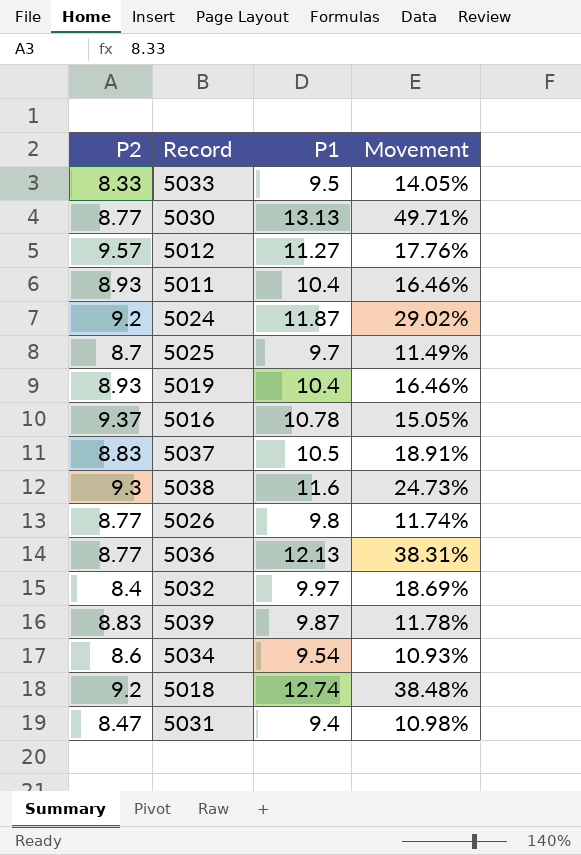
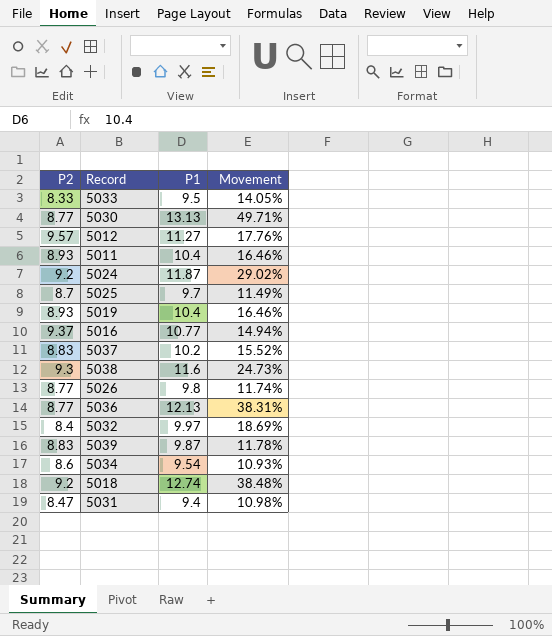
5016 | P1: 10.78 -> 10.77
5016 | Movement: 15.05% -> 14.94%
5037 | P1: 10.5 -> 10.2
5037 | Movement: 18.91% -> 15.52%

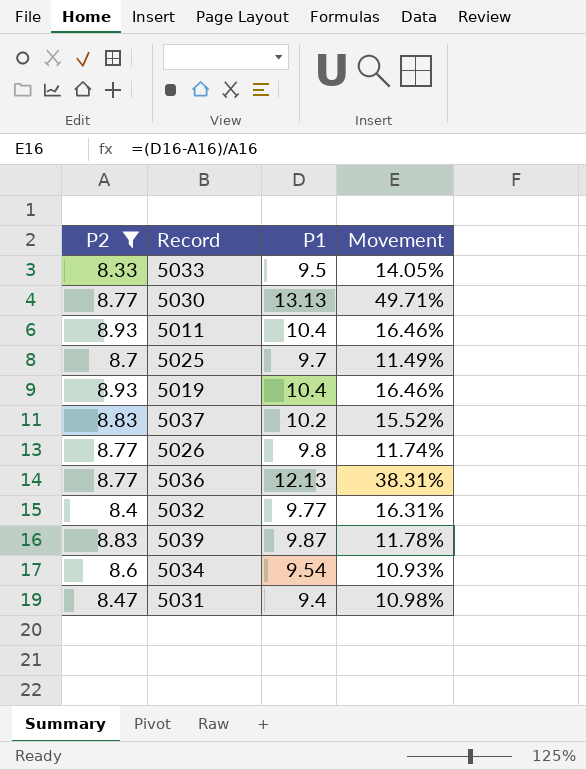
filter: none -> P2 <= 8.93
5032 | P1: 9.97 -> 9.77
5032 | Movement: 18.69% -> 16.31%

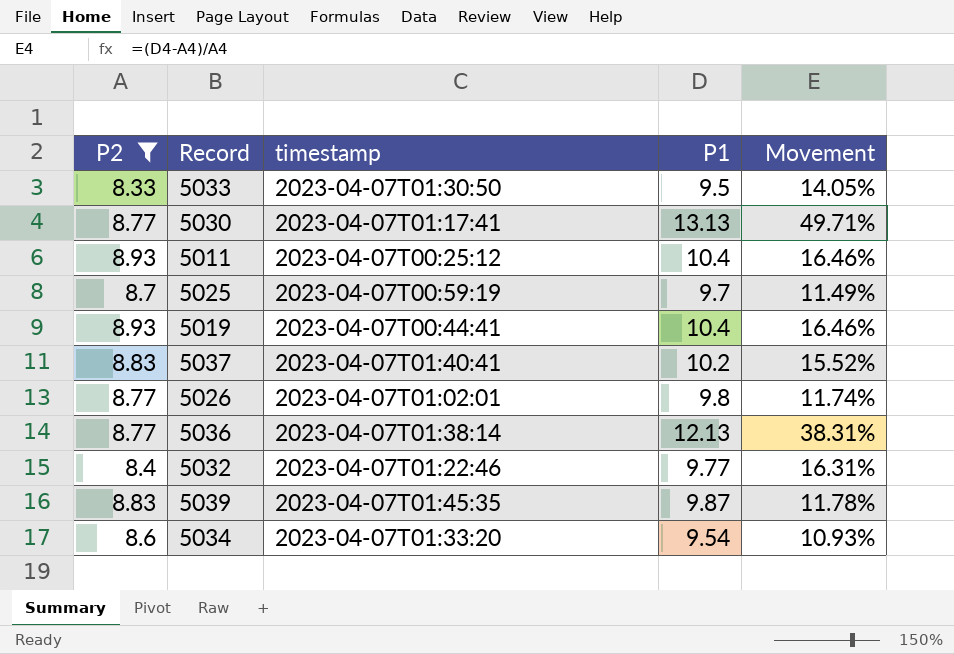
column timestamp | position: none -> 3
row 5031: 8.47 | 9.4 | 10.98% -> none

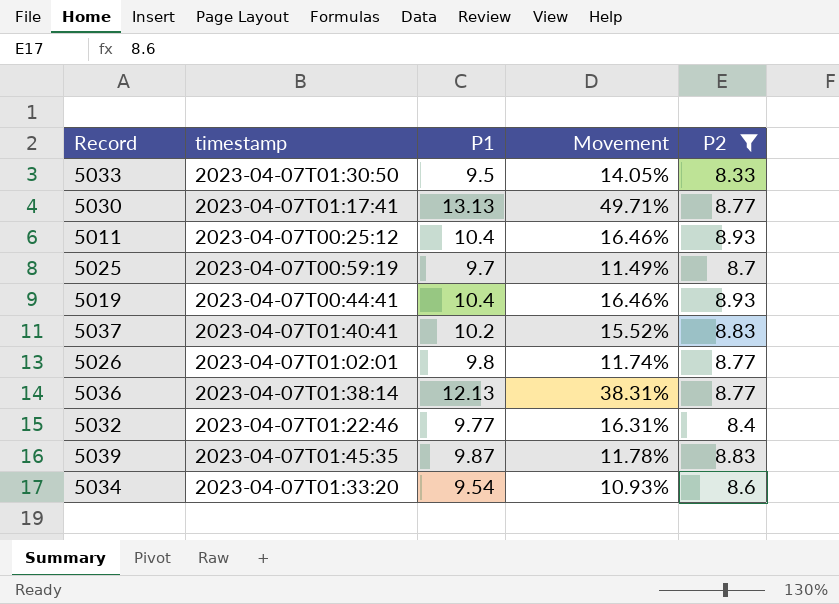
column P2 | position: 1 -> 5

